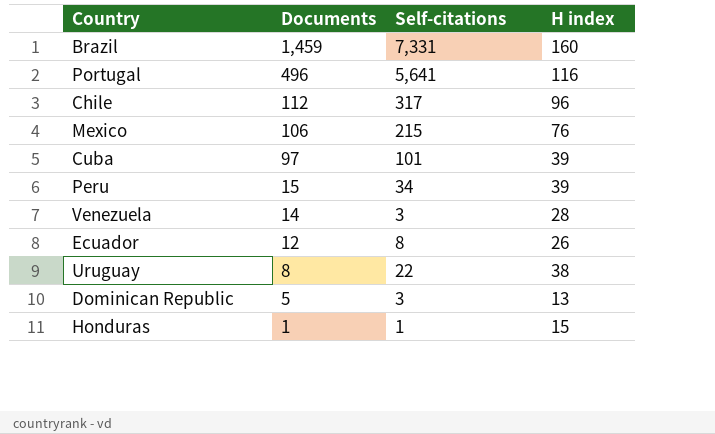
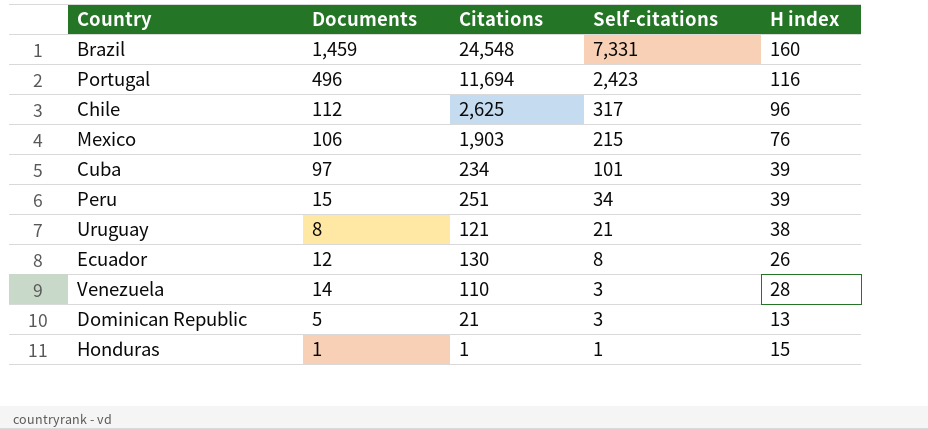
row order: Documents descending -> Self-citations descending
column Citations | position: none -> 3
Portugal | Self-citations: 5,641 -> 2,423
Uruguay | Self-citations: 22 -> 21

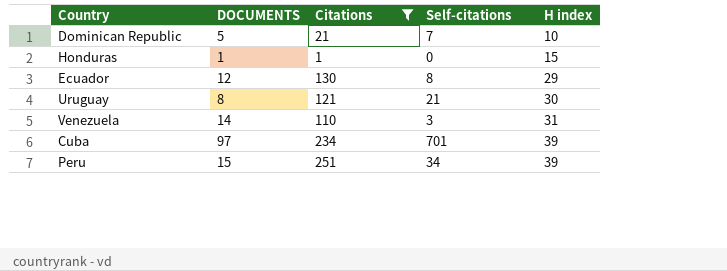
filter: none -> Citations <= 251
row order: Self-citations descending -> H index ascending
column name: Documents -> DOCUMENTS
Dominican Republic | Self-citations: 3 -> 7
Dominican Republic | H index: 13 -> 10
Honduras | Self-citations: 1 -> 0
Ecuador | H index: 26 -> 29
Uruguay | H index: 38 -> 30
Venezuela | H index: 28 -> 31
Cuba | Self-citations: 101 -> 701

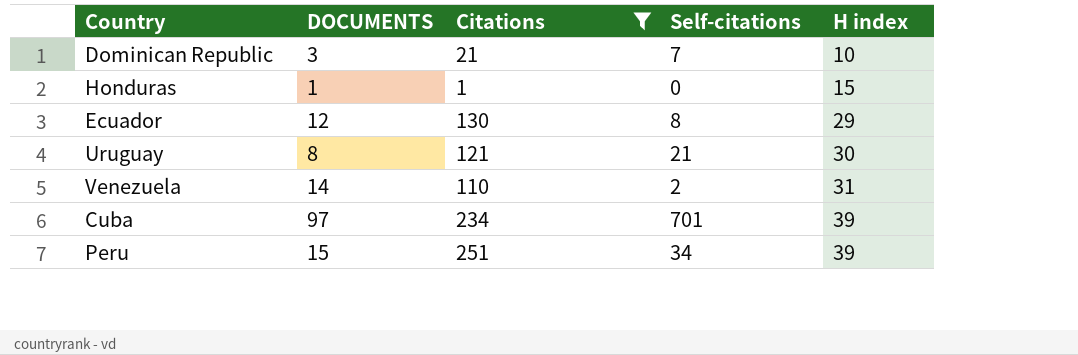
Dominican Republic | DOCUMENTS: 5 -> 3
Venezuela | Self-citations: 3 -> 2

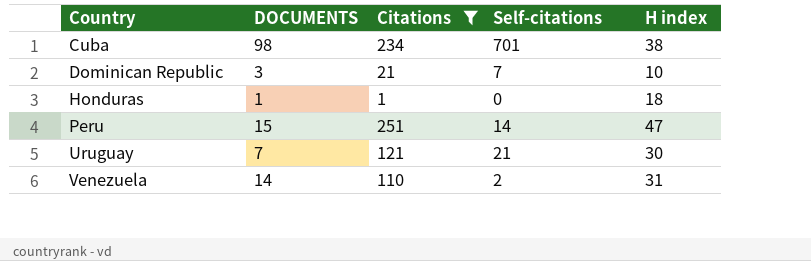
row order: H index ascending -> Country ascending
row Ecuador: 12 | 130 | 8 | 29 -> none
Cuba | DOCUMENTS: 97 -> 98
Cuba | H index: 39 -> 38
Honduras | H index: 15 -> 18
Peru | Self-citations: 34 -> 14
Peru | H index: 39 -> 47
Uruguay | DOCUMENTS: 8 -> 7

